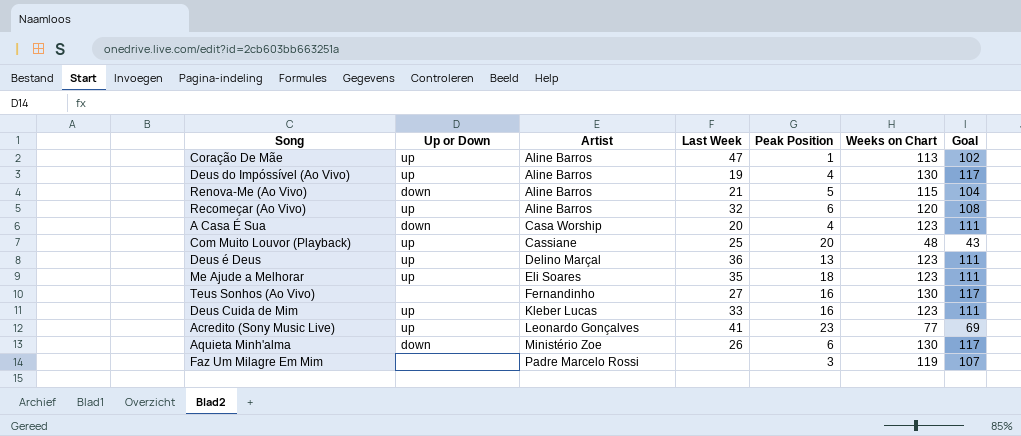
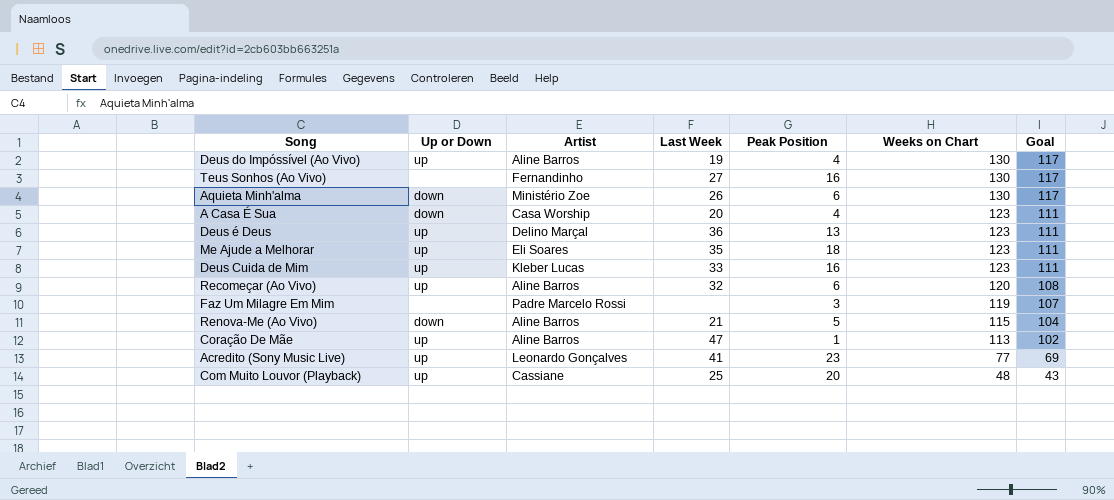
row order: Artist ascending -> Weeks on Chart descending

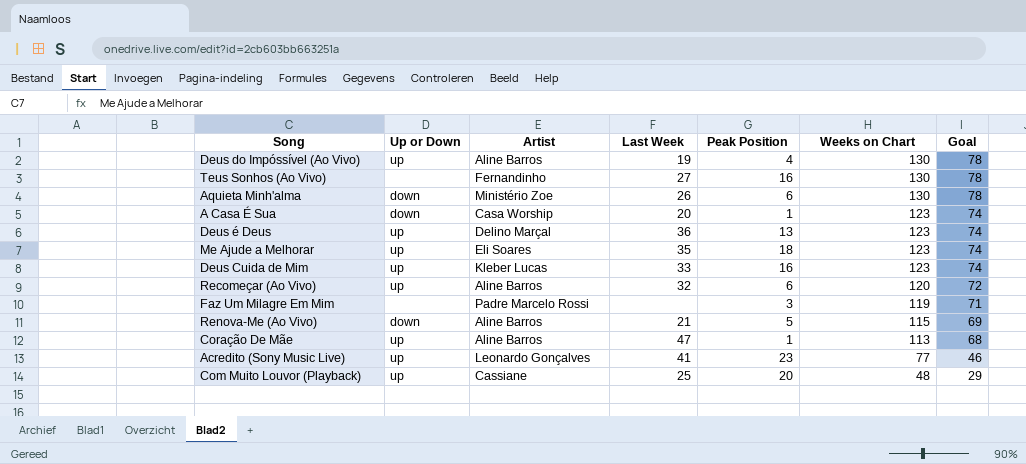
column Goal | formula: [Weeks on Chart] * 0.9 -> [Weeks on Chart] * 0.6
A Casa É Sua | Peak Position: 4 -> 1

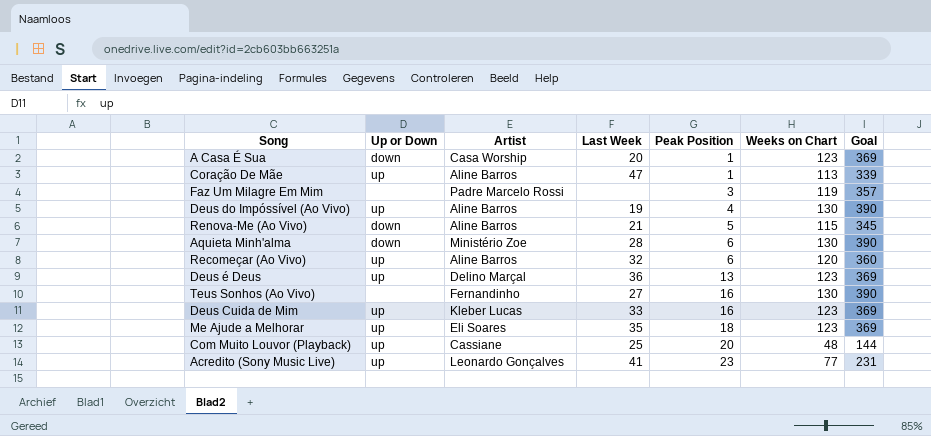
row order: Weeks on Chart descending -> Peak Position ascending
column Goal | formula: [Weeks on Chart] * 0.6 -> [Weeks on Chart] * 3
Aquieta Minh'alma | Last Week: 26 -> 28

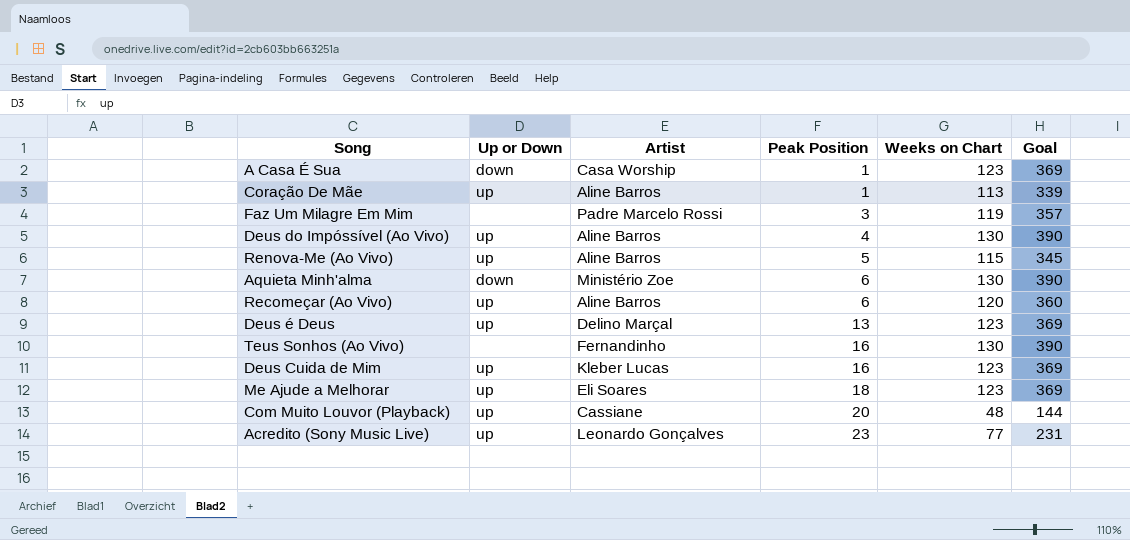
column Last Week | position: 4 -> none
Renova-Me (Ao Vivo) | Up or Down: down -> up

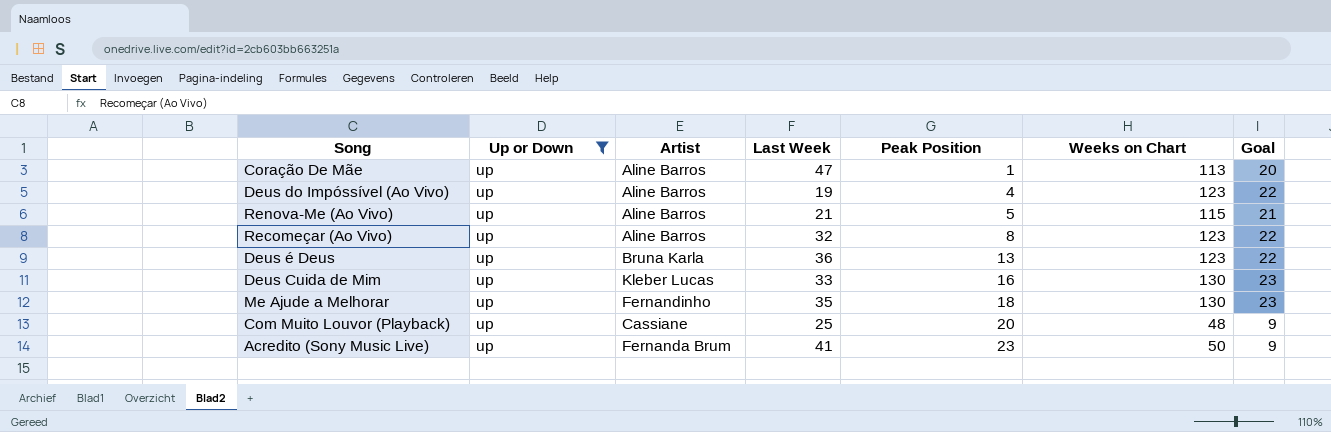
filter: none -> Up or Down = up
column Last Week | position: none -> 4
column Goal | formula: [Weeks on Chart] * 3 -> [Weeks on Chart] * 0.18
Deus do Impóssível (Ao Vivo) | Weeks on Chart: 130 -> 123
Recomeçar (Ao Vivo) | Peak Position: 6 -> 8
Recomeçar (Ao Vivo) | Weeks on Chart: 120 -> 123
Deus é Deus | Artist: Delino Marçal -> Bruna Karla
Deus Cuida de Mim | Weeks on Chart: 123 -> 130
Me Ajude a Melhorar | Artist: Eli Soares -> Fernandinho
Me Ajude a Melhorar | Weeks on Chart: 123 -> 130
Acredito (Sony Music Live) | Artist: Leonardo Gonçalves -> Fernanda Brum
Acredito (Sony Music Live) | Weeks on Chart: 77 -> 50

